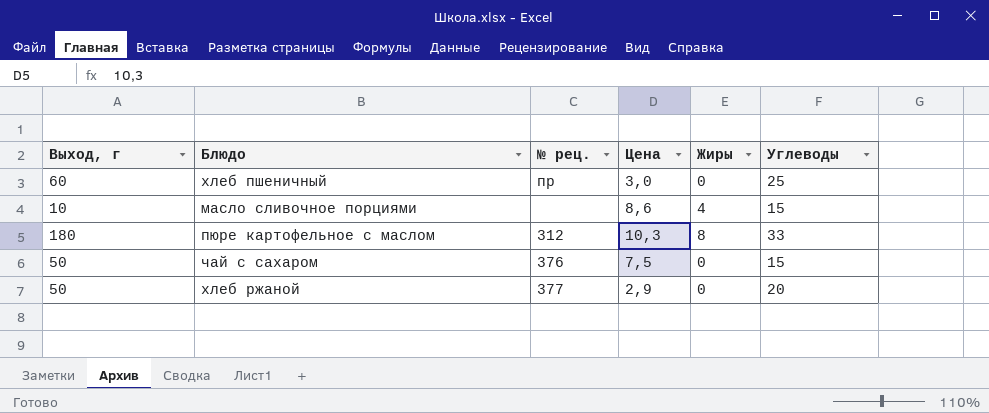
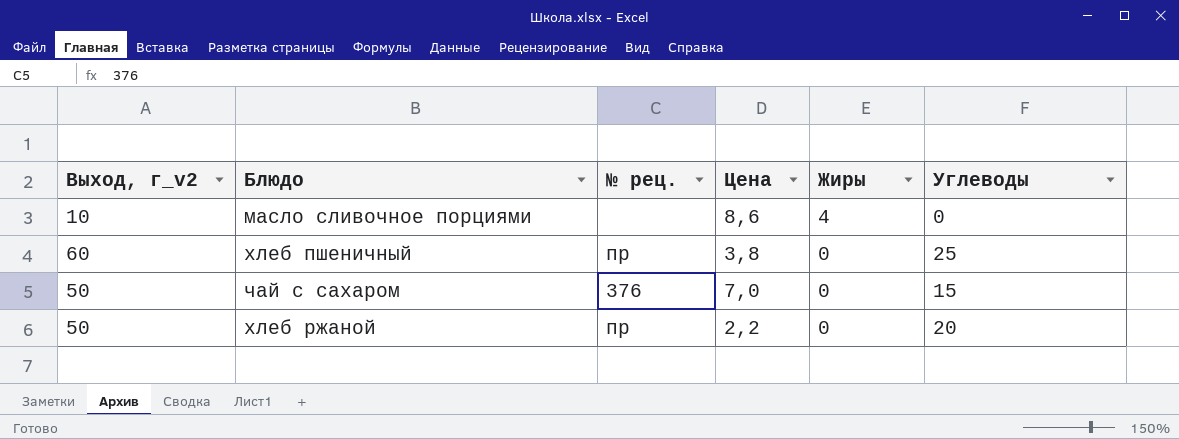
row order: none -> Жиры descending
column name: Выход, г -> Выход, г_v2
row пюре картофельное с маслом: 180 | 312 | 10,3 | 8 | 33 -> none
масло сливочное порциями | Углеводы: 15 -> 0
хлеб пшеничный | Цена: 3,0 -> 3,8
чай с сахаром | Цена: 7,5 -> 7,0
хлеб ржаной | № рец.: 377 -> пр
хлеб ржаной | Цена: 2,9 -> 2,2

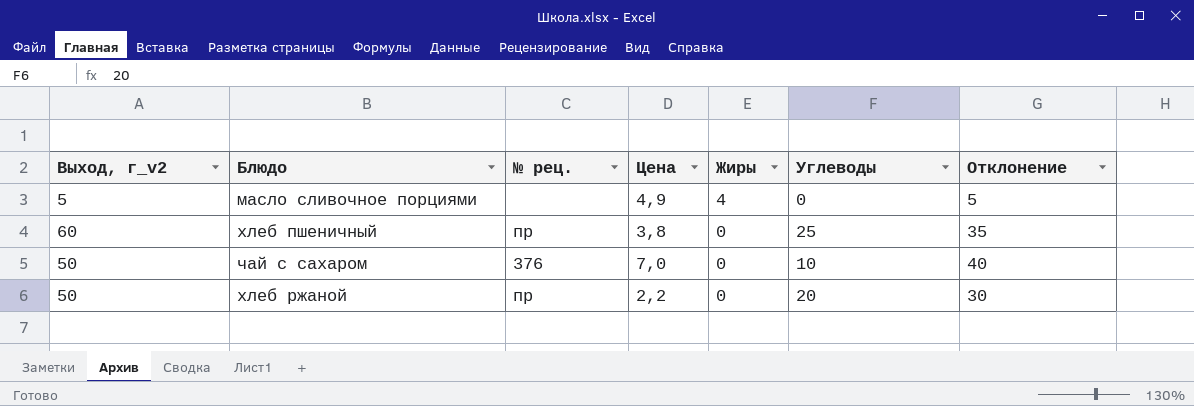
column Отклонение | formula: none -> [Выход, г_v2] - [Углеводы]
масло сливочное порциями | Выход, г_v2: 10 -> 5
масло сливочное порциями | Цена: 8,6 -> 4,9
чай с сахаром | Углеводы: 15 -> 10

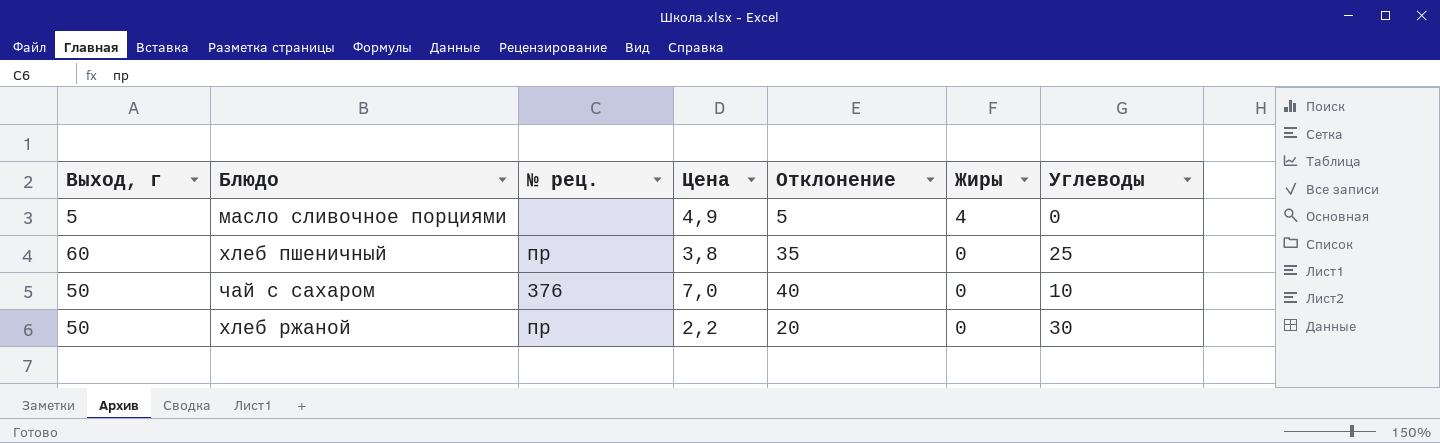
column name: Выход, г_v2 -> Выход, г
column Отклонение | position: 7 -> 5
хлеб ржаной | Отклонение: 30 -> 20
хлеб ржаной | Углеводы: 20 -> 30

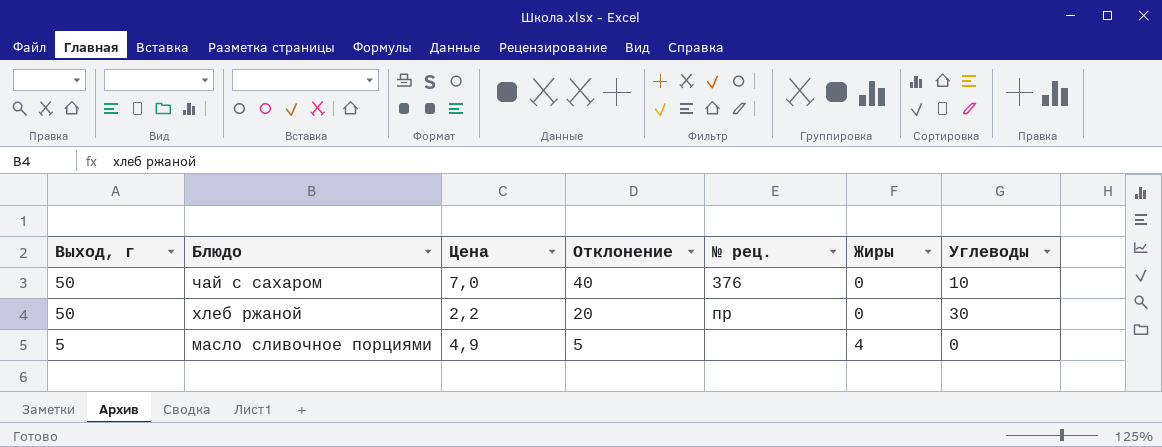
row order: Жиры descending -> Выход, г descending
column № рец. | position: 3 -> 5
row хлеб пшеничный: 60 | пр | 3,8 | 35 | 0 | 25 -> none

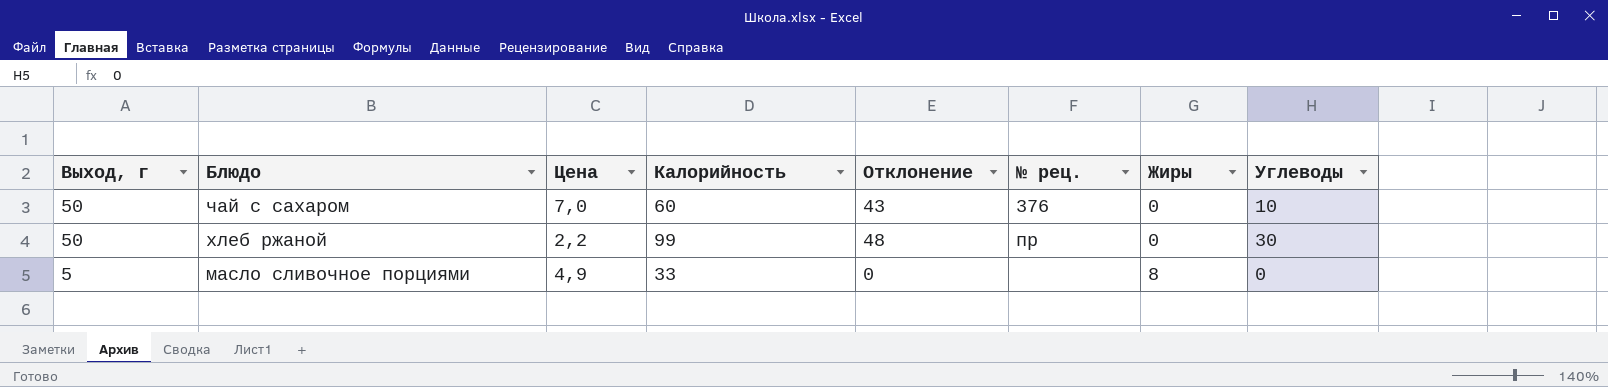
column Калорийность | position: none -> 4
column Отклонение | formula: [Выход, г] - [Углеводы] -> [Выход, г] - [Цена]
масло сливочное порциями | Жиры: 4 -> 8

